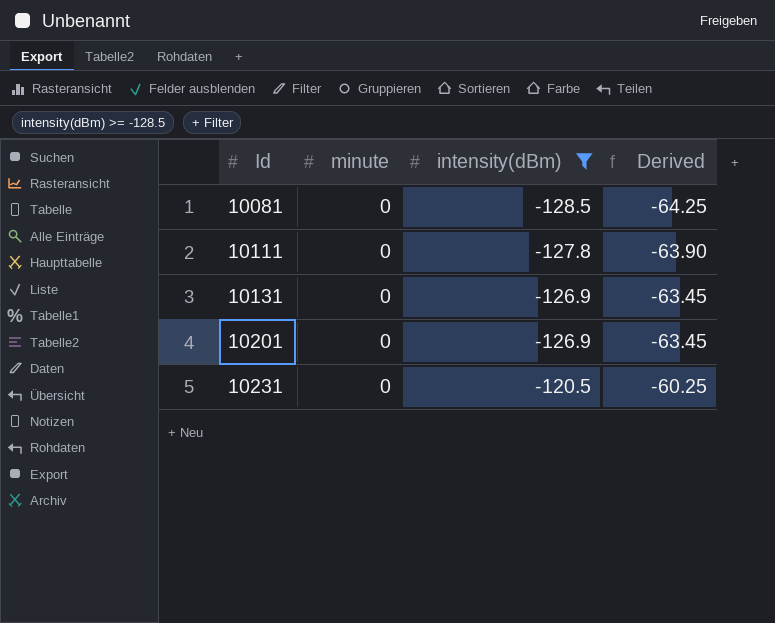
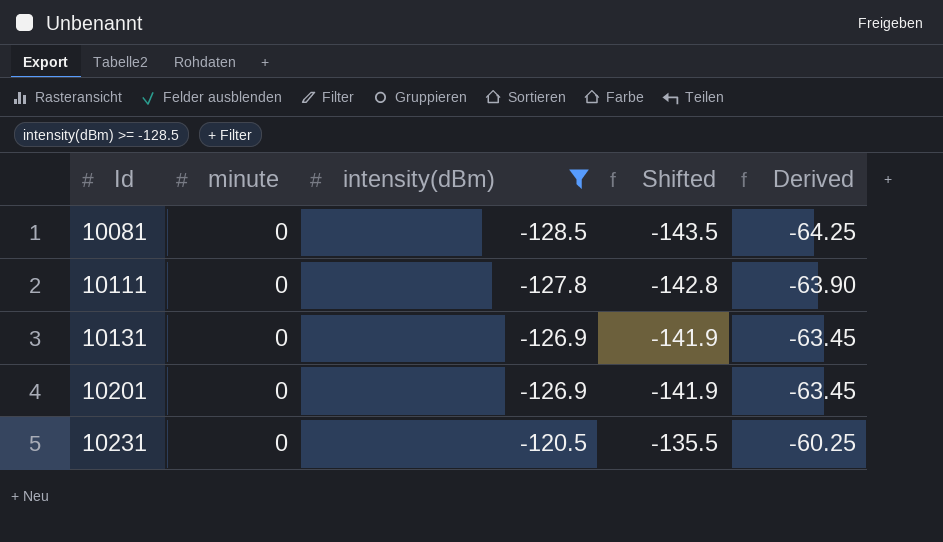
column Shifted | formula: none -> [intensity(dBm)] - 15

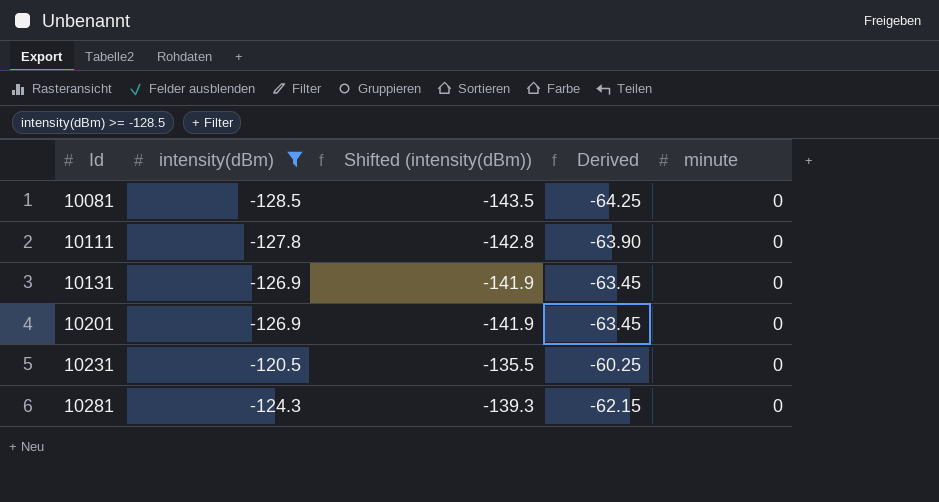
column name: Shifted -> Shifted (intensity(dBm))
column minute | position: 2 -> 5
row 10281: none -> -124.3 | -139.3 | -62.15 | 0

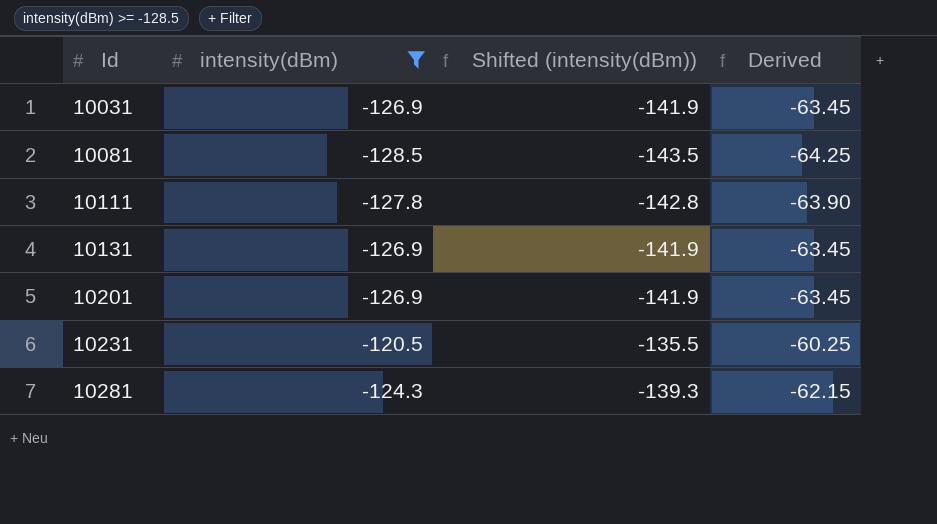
column minute | position: 5 -> none
row 10031: none -> -126.9 | -141.9 | -63.45

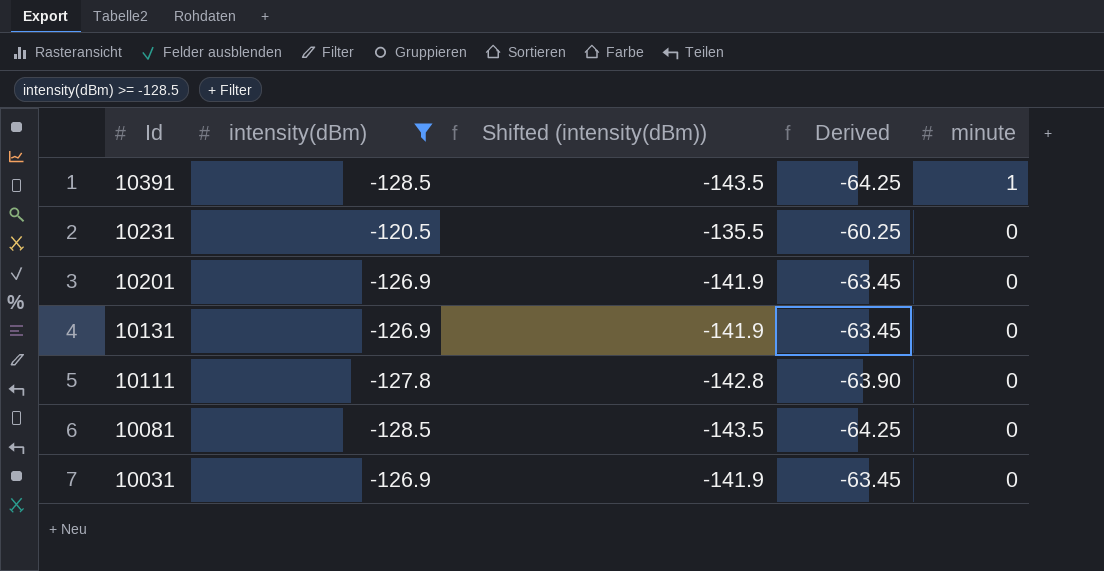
row order: Id ascending -> Id descending
column minute | position: none -> 5
row 10281: -124.3 | -139.3 | -62.15 -> none
row 10391: none -> -128.5 | -143.5 | -64.25 | 1

